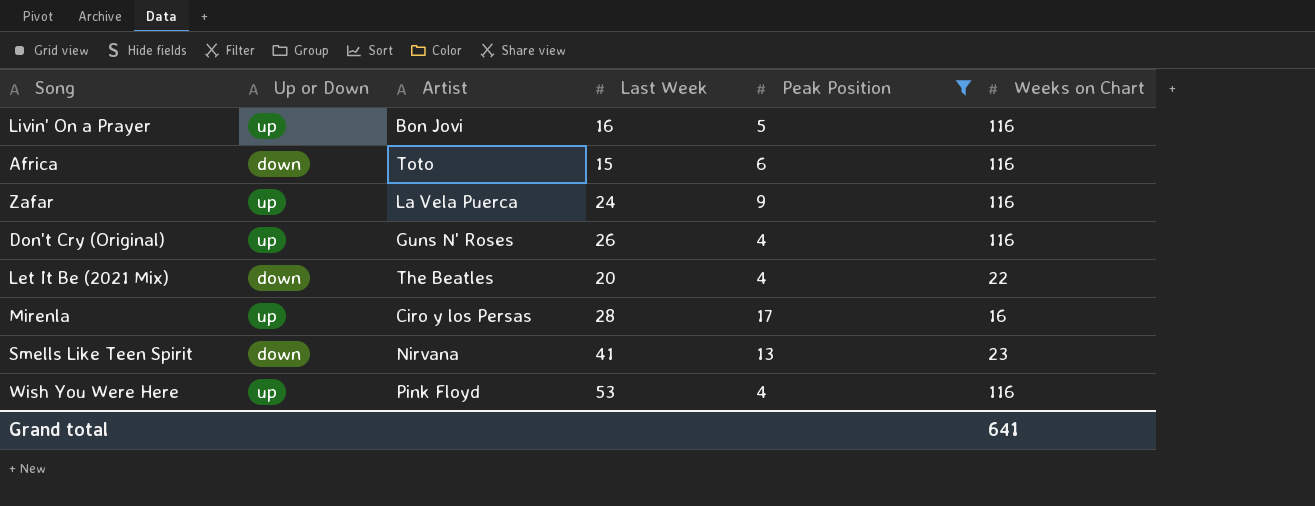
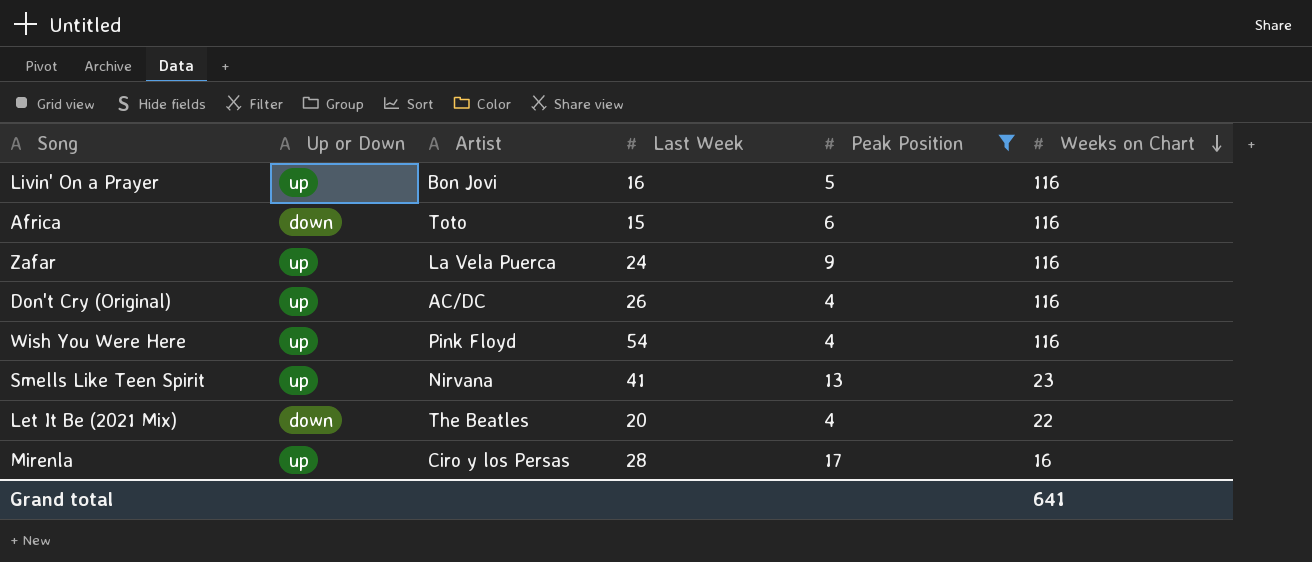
row order: none -> Weeks on Chart descending
Don't Cry (Original) | Artist: Guns N' Roses -> AC/DC
Wish You Were Here | Last Week: 53 -> 54
Smells Like Teen Spirit | Up or Down: down -> up

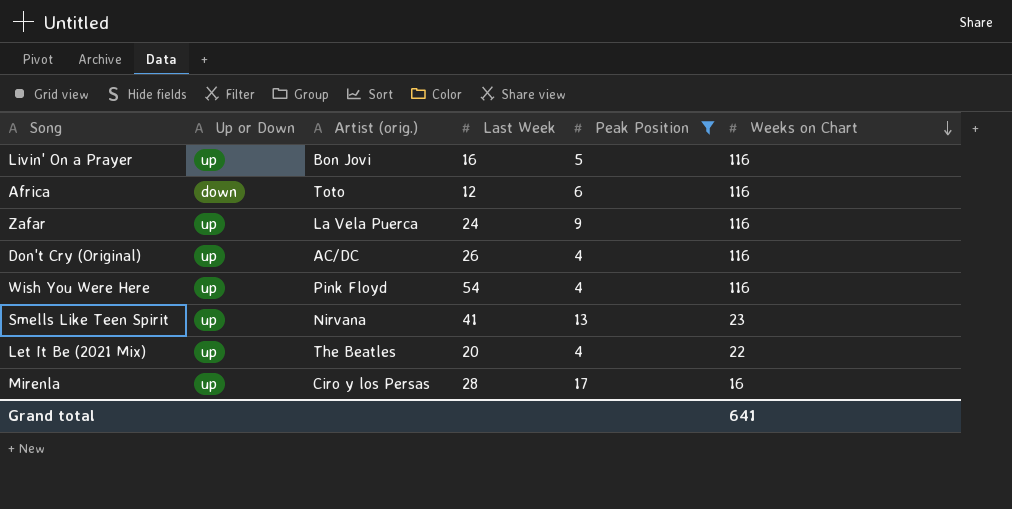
column name: Artist -> Artist (orig.)
Africa | Last Week: 15 -> 12
Let It Be (2021 Mix) | Up or Down: down -> up

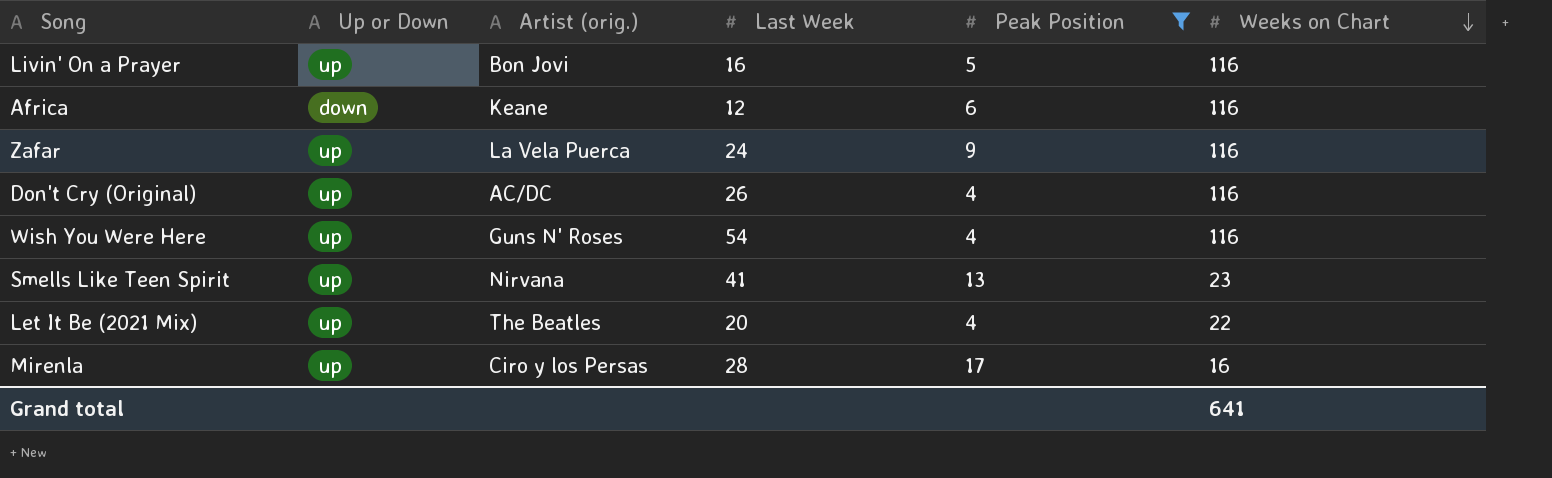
Africa | Artist (orig.): Toto -> Keane
Wish You Were Here | Artist (orig.): Pink Floyd -> Guns N' Roses

